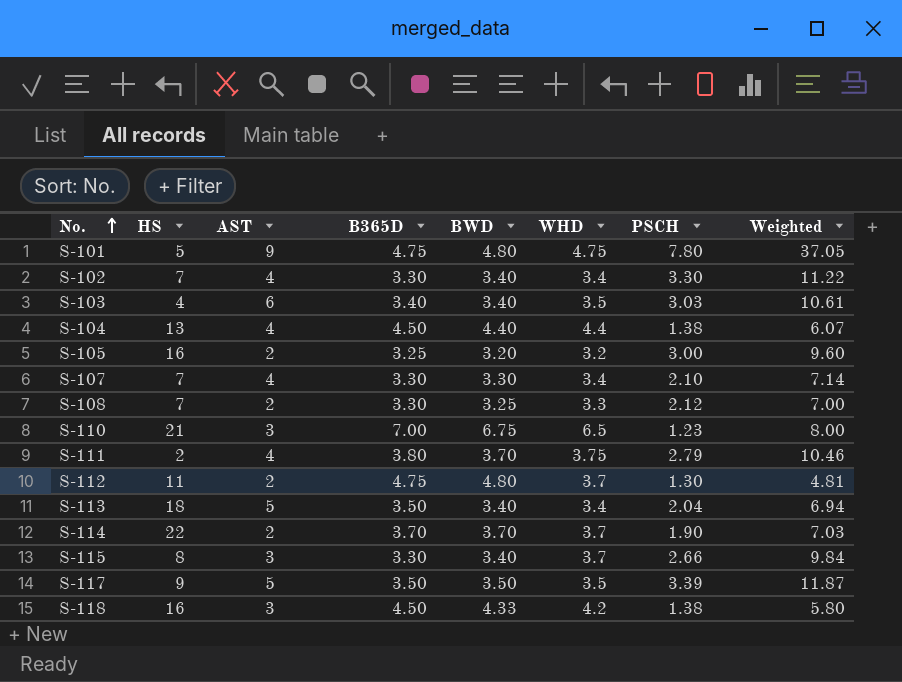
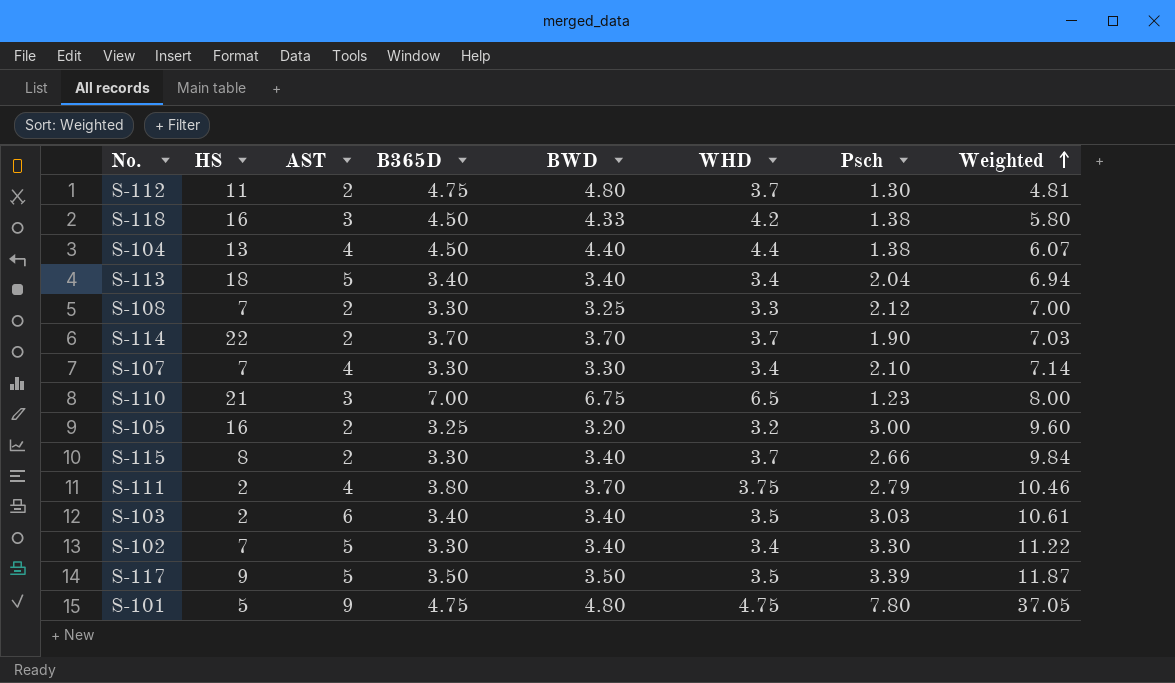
row order: No. ascending -> Weighted ascending
column name: PSCH -> Psch
S-113 | B365D: 3.50 -> 3.40
S-115 | AST: 3 -> 2
S-103 | HS: 4 -> 2
S-102 | AST: 4 -> 5

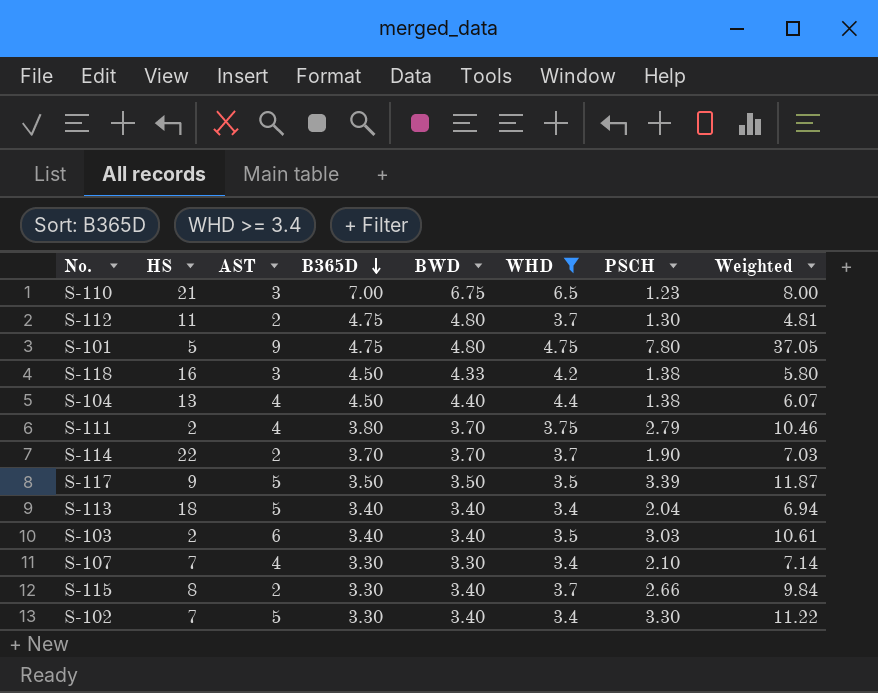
filter: none -> WHD >= 3.4
row order: Weighted ascending -> B365D descending
column name: Psch -> PSCH

